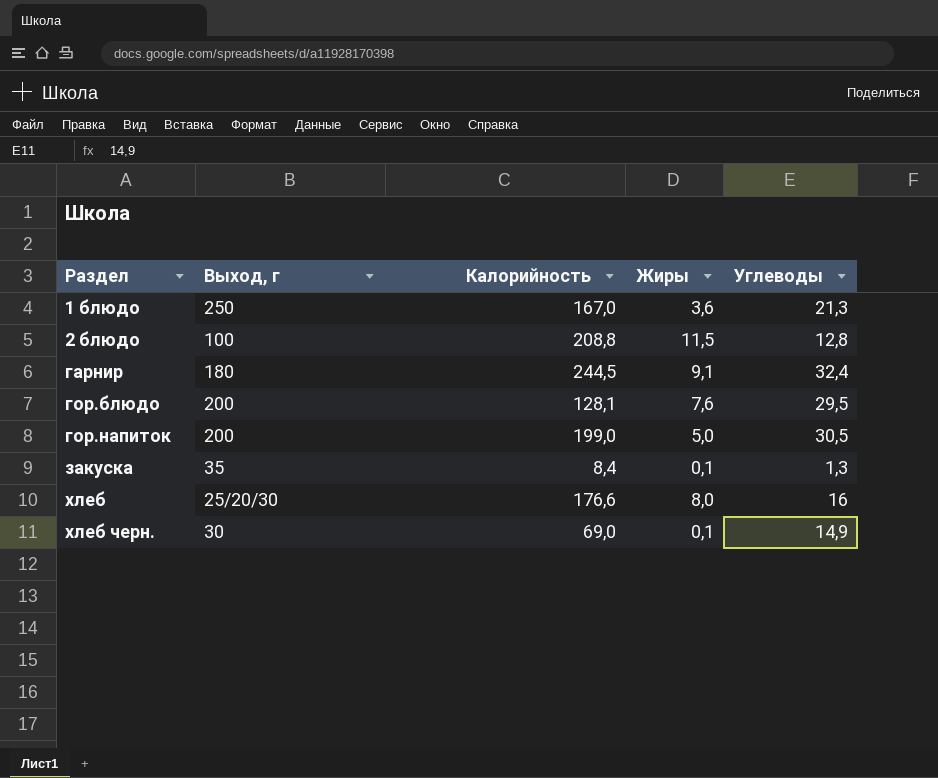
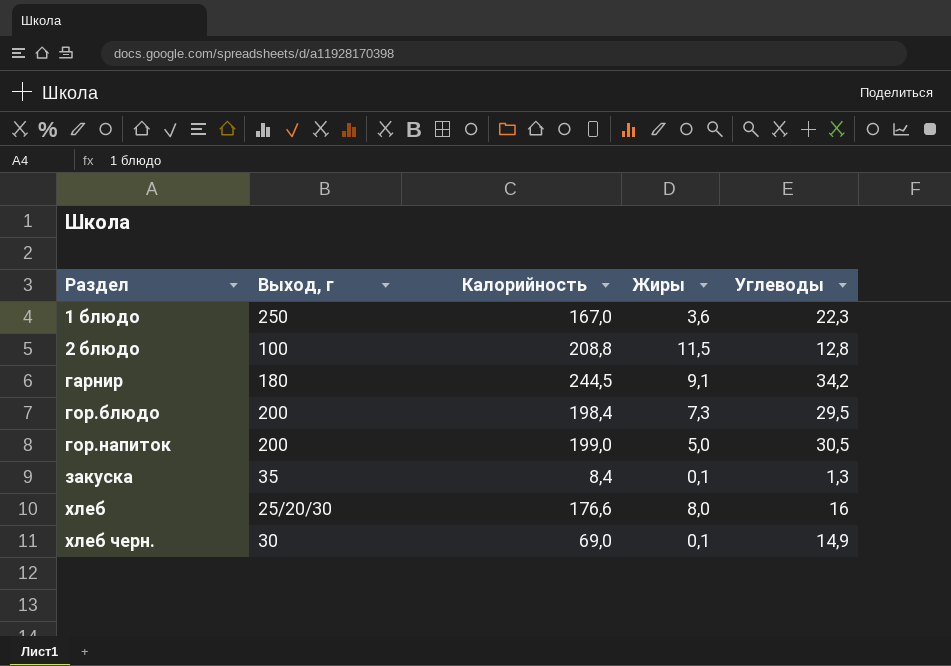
1 блюдо | Углеводы: 21,3 -> 22,3
гарнир | Углеводы: 32,4 -> 34,2
гор.блюдо | Калорийность: 128,1 -> 198,4
гор.блюдо | Жиры: 7,6 -> 7,3

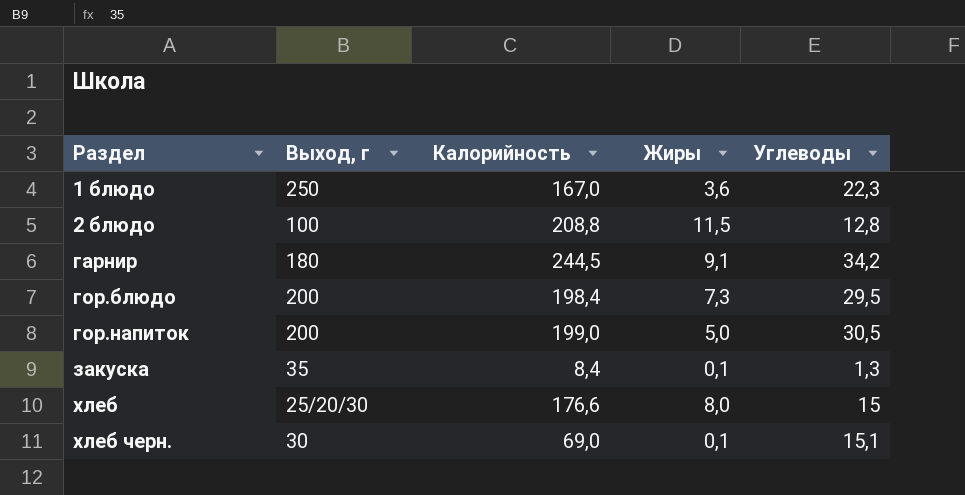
хлеб | Углеводы: 16 -> 15
хлеб черн. | Углеводы: 14,9 -> 15,1

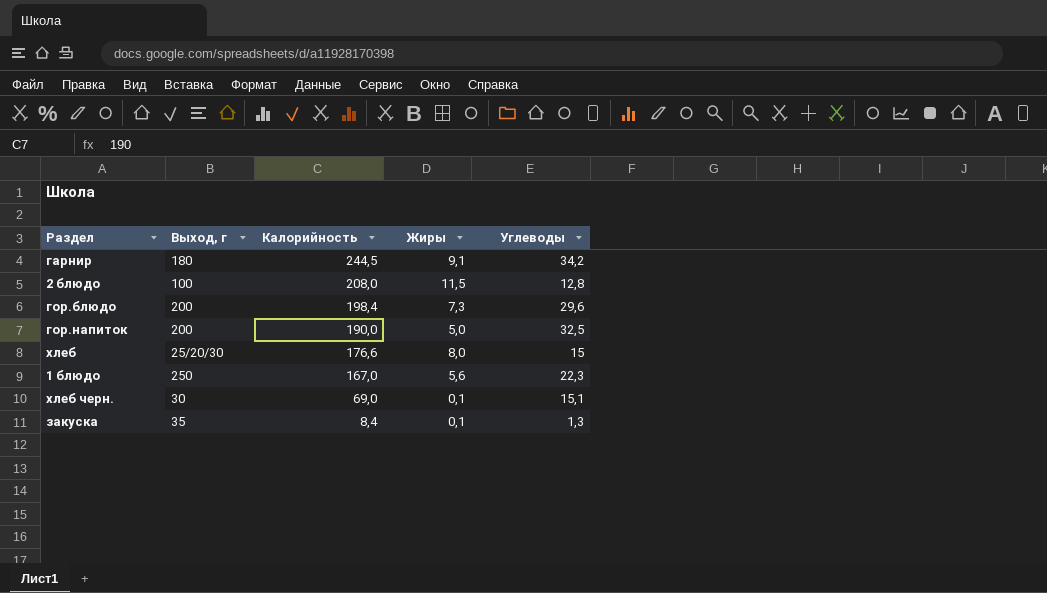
row order: Раздел ascending -> Калорийность descending
2 блюдо | Калорийность: 208,8 -> 208,0
гор.блюдо | Углеводы: 29,5 -> 29,6
гор.напиток | Калорийность: 199,0 -> 190,0
гор.напиток | Углеводы: 30,5 -> 32,5
1 блюдо | Жиры: 3,6 -> 5,6

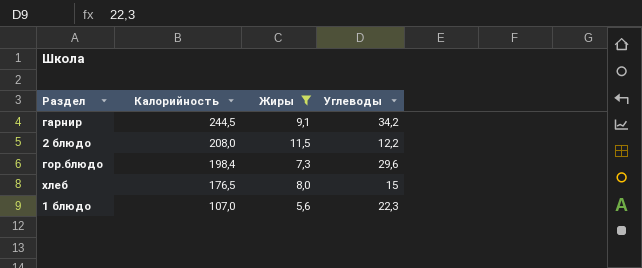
filter: none -> Жиры >= 5,6
column Выход, г | position: 2 -> none
2 блюдо | Углеводы: 12,8 -> 12,2
хлеб | Калорийность: 176,6 -> 176,5
1 блюдо | Калорийность: 167,0 -> 107,0

